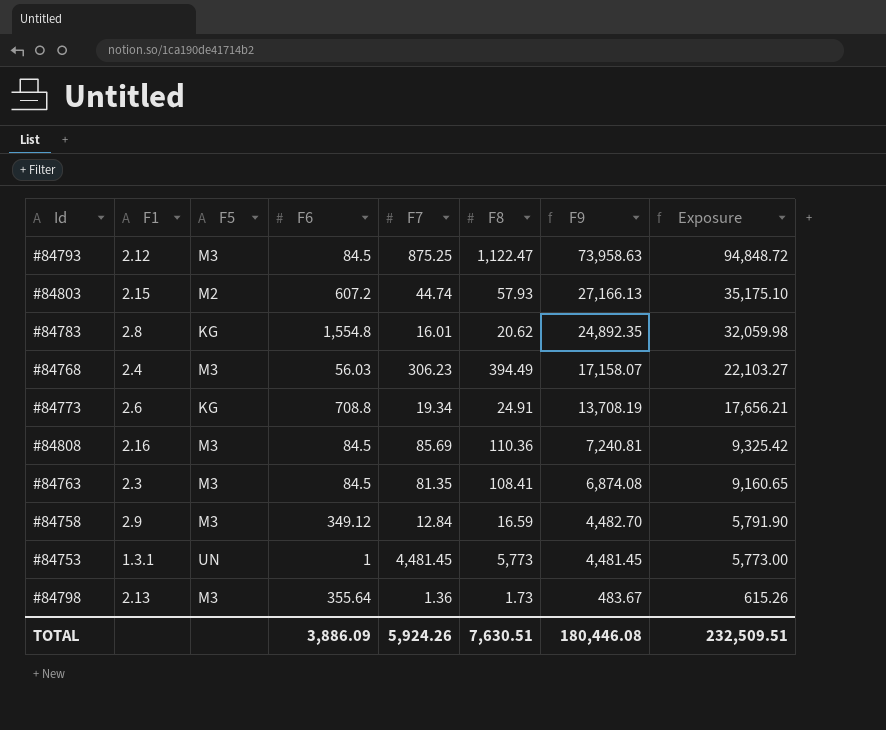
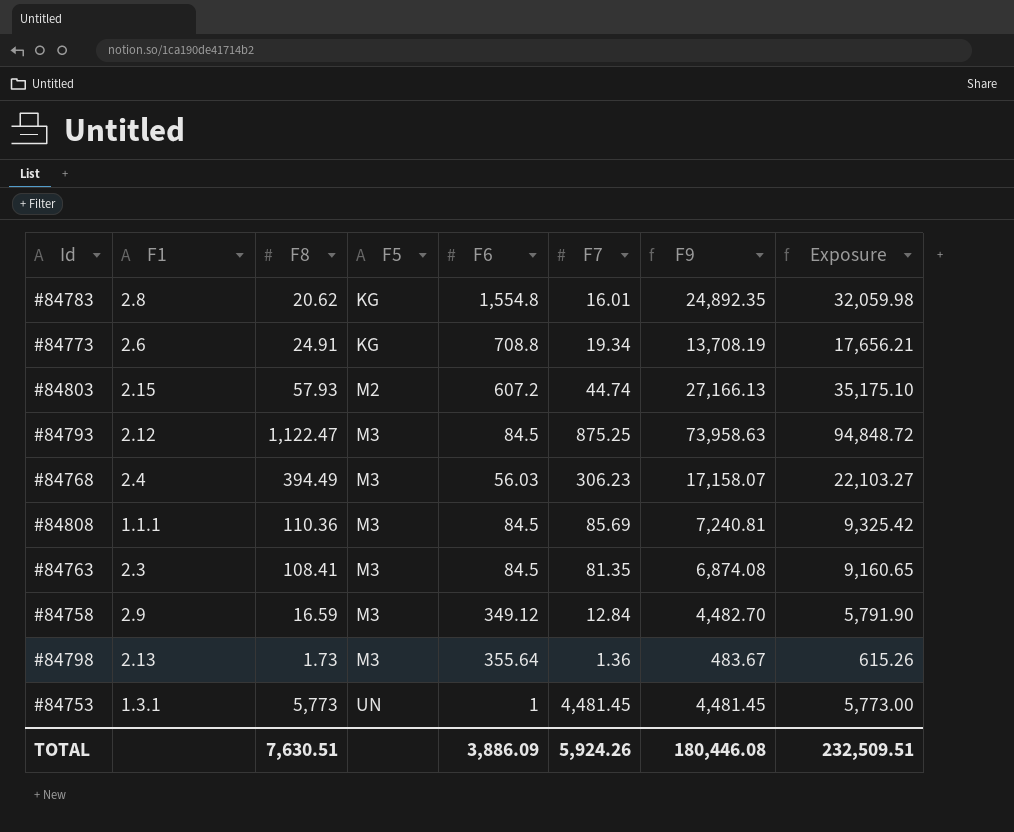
row order: F9 descending -> F5 ascending
column F8 | position: 6 -> 3
#84808 | F1: 2.16 -> 1.1.1

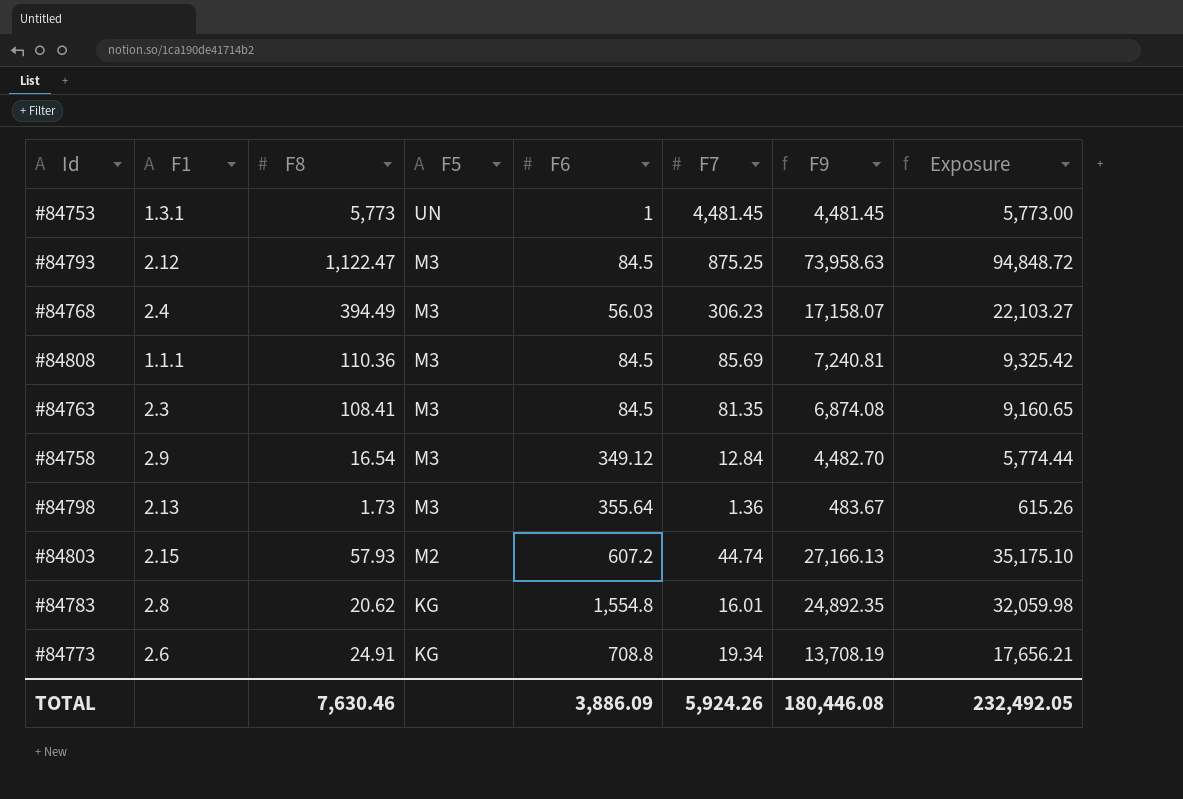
row order: F5 ascending -> F5 descending
#84758 | F8: 16.59 -> 16.54
#84758 | Exposure: 5,791.90 -> 5,774.44
TOTAL | F8: 7,630.51 -> 7,630.46
TOTAL | Exposure: 232,509.51 -> 232,492.05

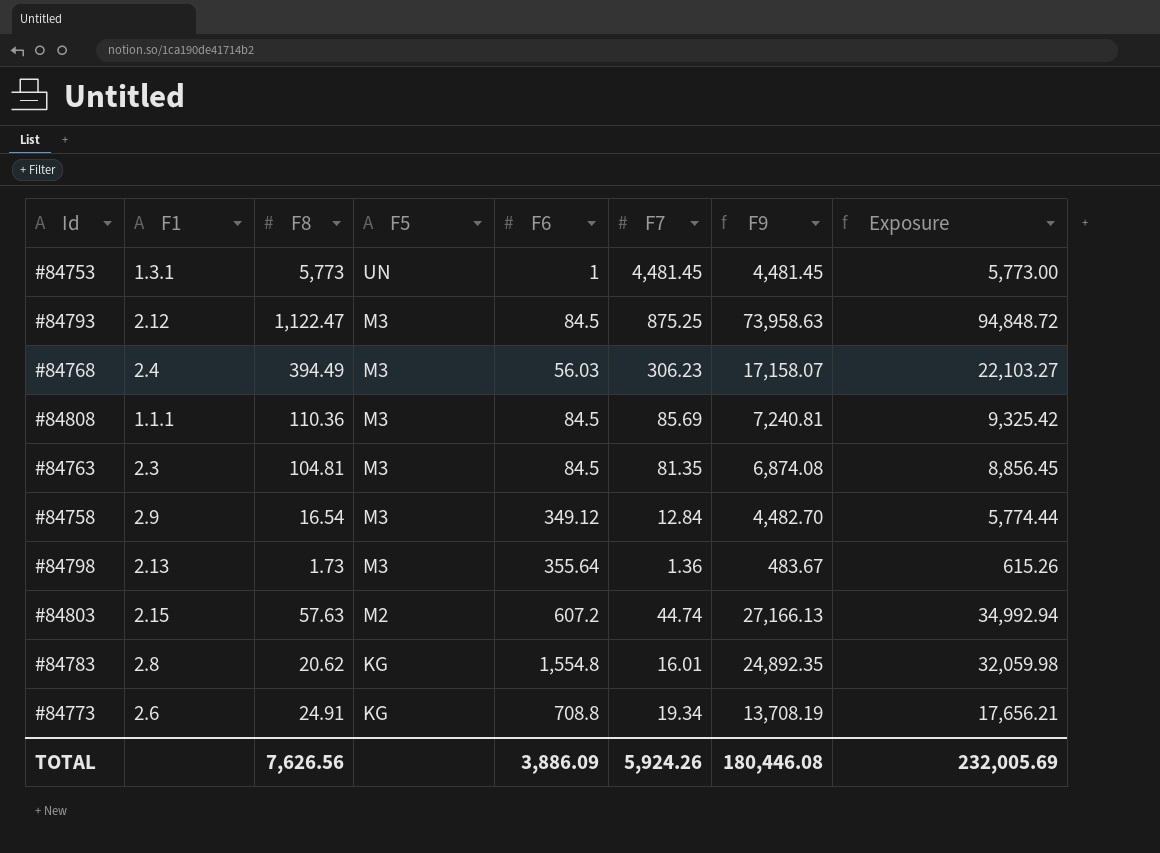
#84763 | F8: 108.41 -> 104.81
#84763 | Exposure: 9,160.65 -> 8,856.45
#84803 | F8: 57.93 -> 57.63
#84803 | Exposure: 35,175.10 -> 34,992.94
TOTAL | F8: 7,630.46 -> 7,626.56
TOTAL | Exposure: 232,492.05 -> 232,005.69

